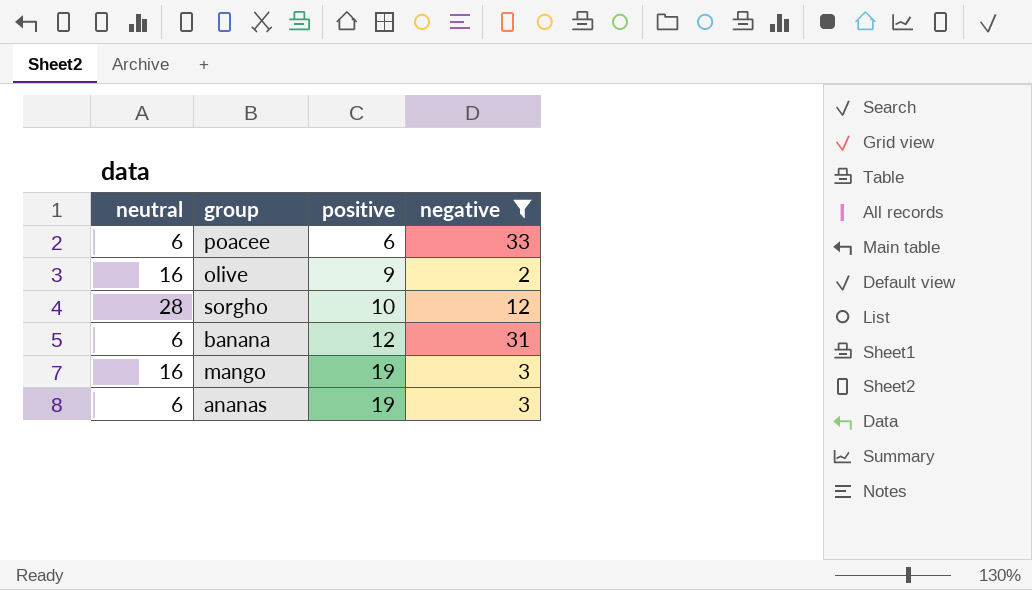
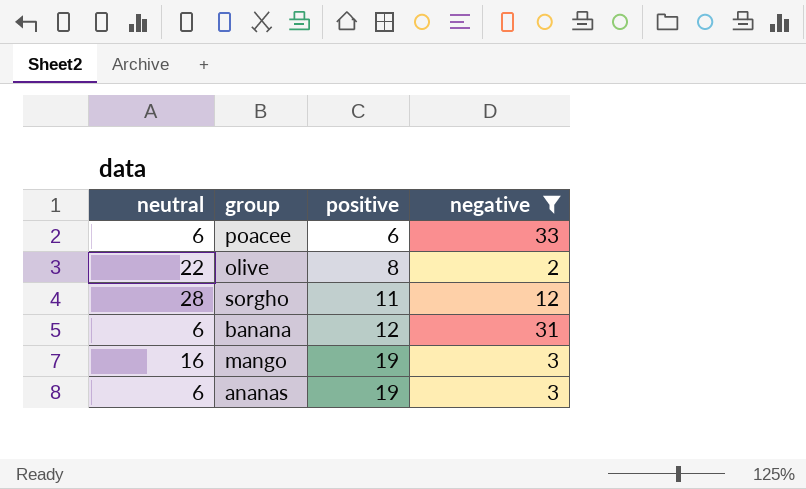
olive | neutral: 16 -> 22
olive | positive: 9 -> 8
sorgho | positive: 10 -> 11

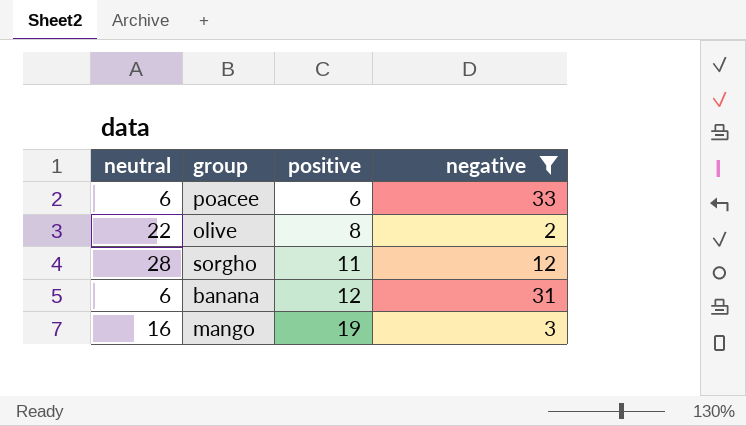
row ananas: 6 | 19 | 3 -> none

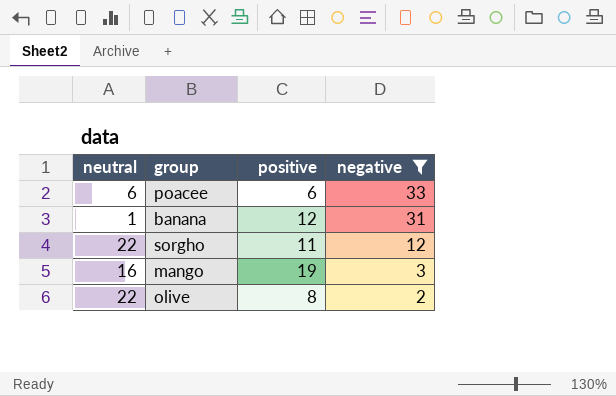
row order: positive ascending -> negative descending
banana | neutral: 6 -> 1
sorgho | neutral: 28 -> 22

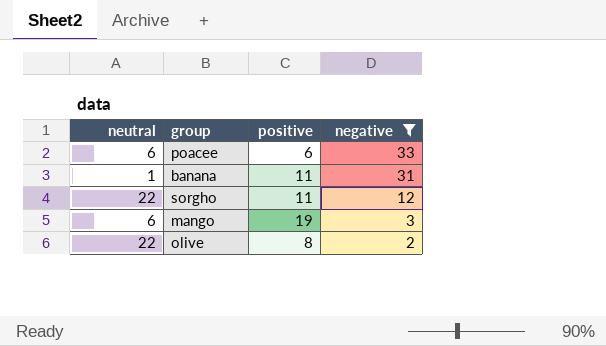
banana | positive: 12 -> 11
mango | neutral: 16 -> 6

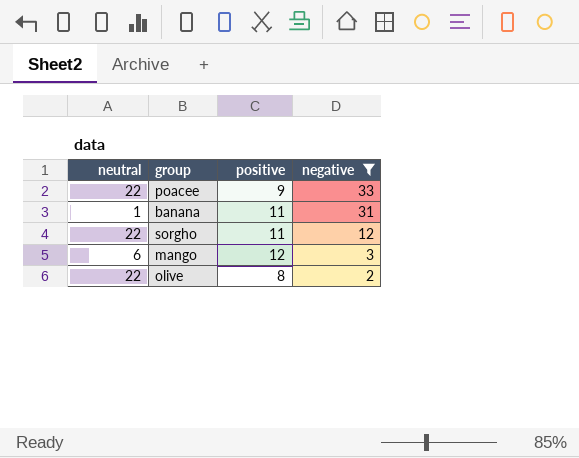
poacee | neutral: 6 -> 22
poacee | positive: 6 -> 9
mango | positive: 19 -> 12

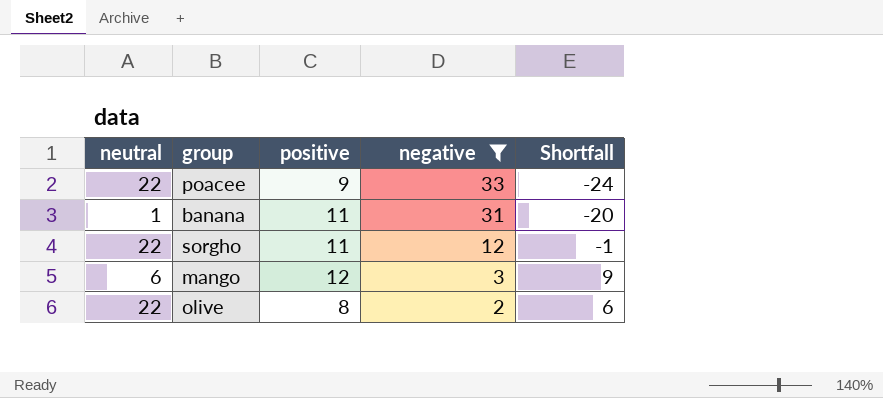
column Shortfall | formula: none -> [positive] - [negative]

